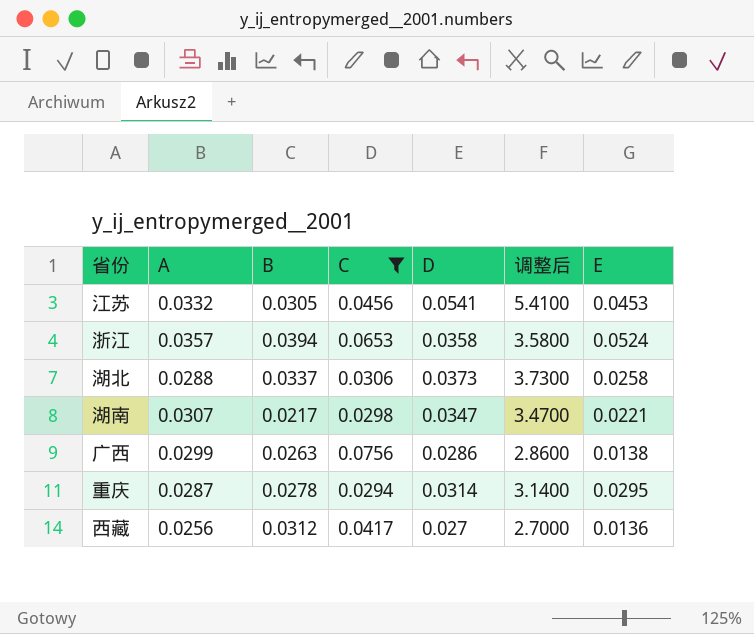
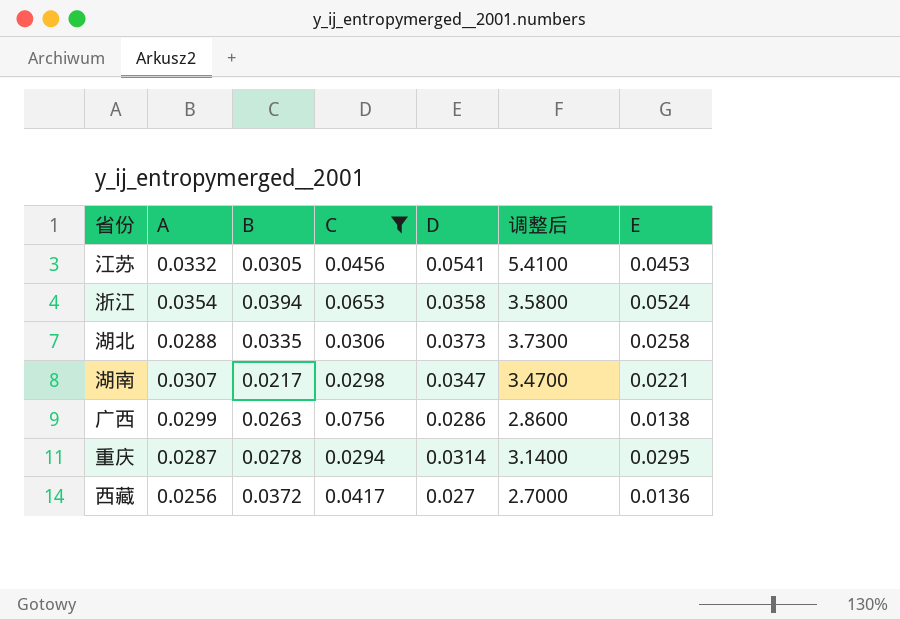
浙江 | A: 0.0357 -> 0.0354
湖北 | B: 0.0337 -> 0.0335
西藏 | B: 0.0312 -> 0.0372

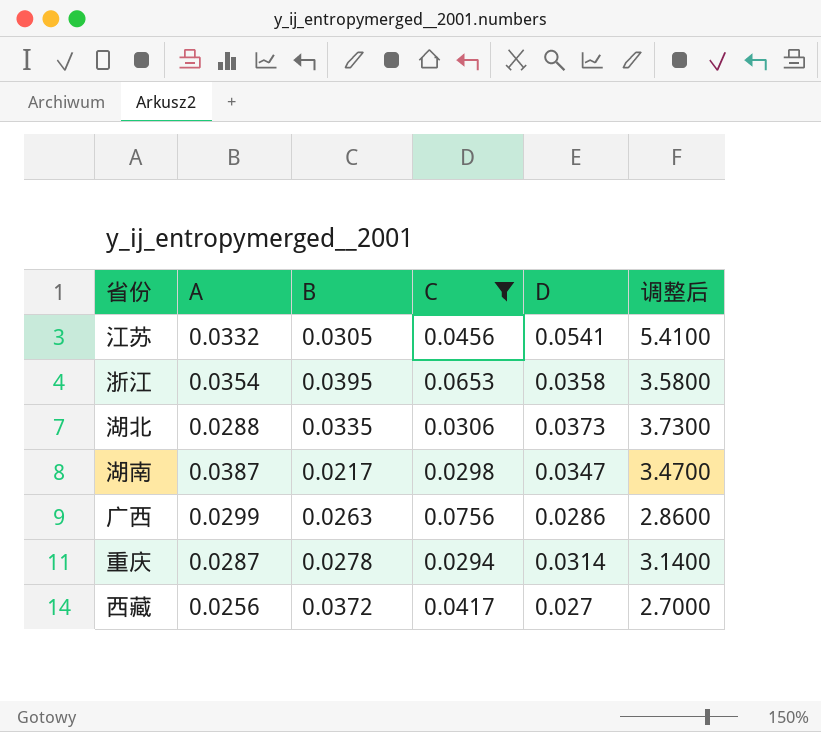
column E | position: 7 -> none
浙江 | B: 0.0394 -> 0.0395
湖南 | A: 0.0307 -> 0.0387

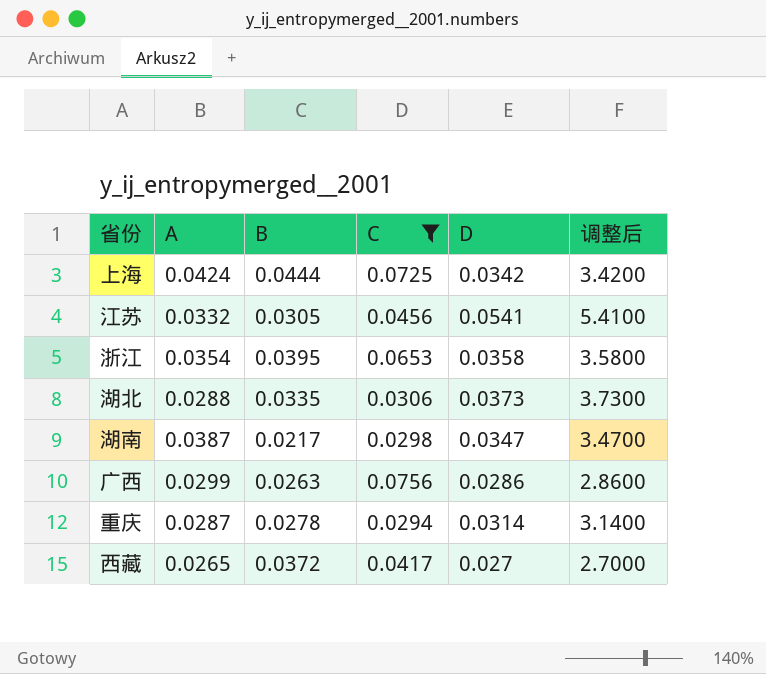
row 上海: none -> 0.0424 | 0.0444 | 0.0725 | 0.0342 | 3.4200
西藏 | A: 0.0256 -> 0.0265

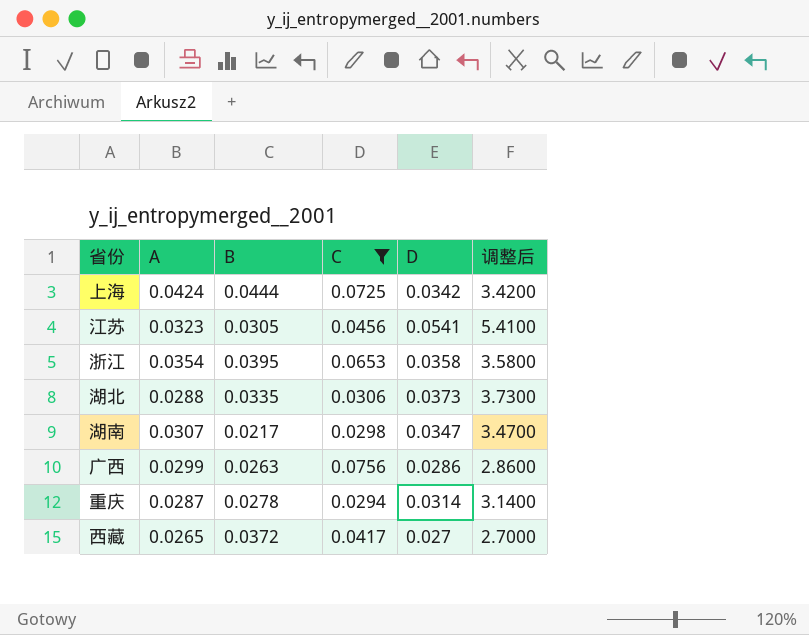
江苏 | A: 0.0332 -> 0.0323
湖南 | A: 0.0387 -> 0.0307

